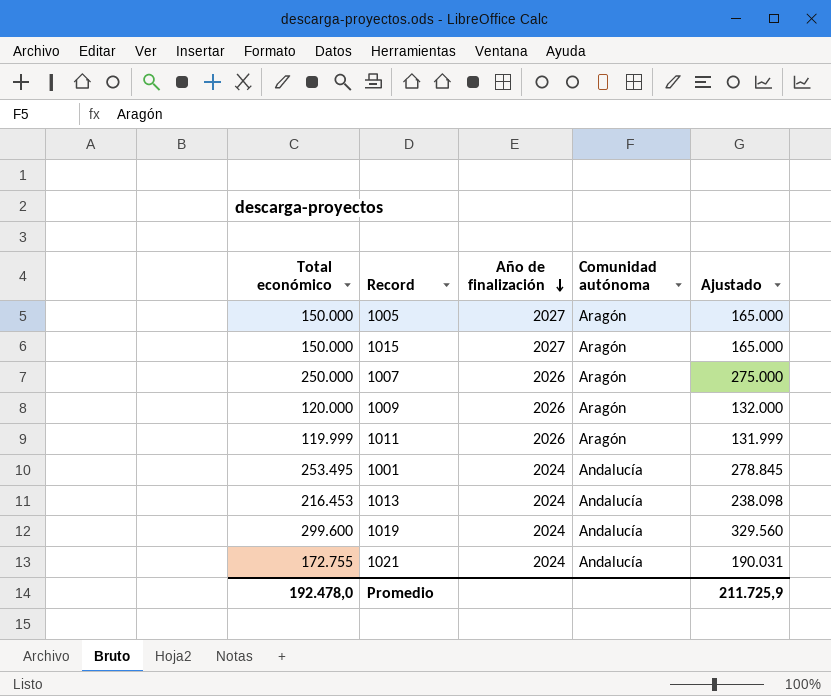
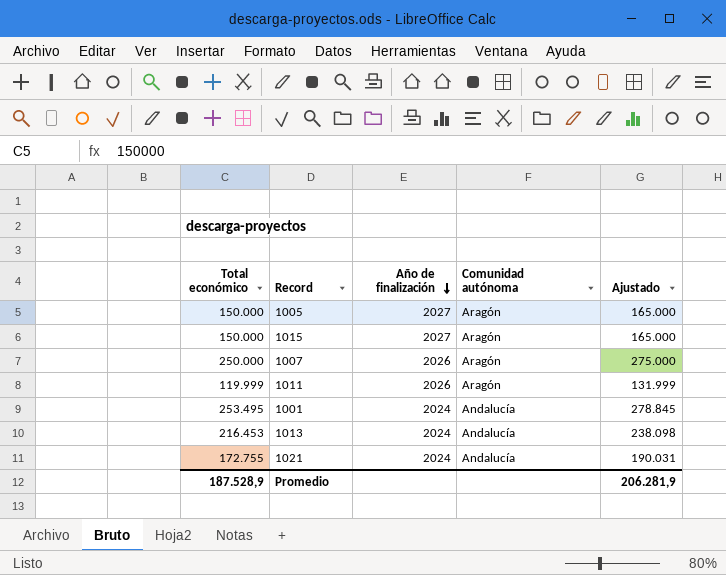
row 1009: 120.000 | 2026 | Aragón | 132.000 -> none
row 1019: 299.600 | 2024 | Andalucía | 329.560 -> none
Promedio | Total económico: 192.478,0 -> 187.528,9
Promedio | Ajustado: 211.725,9 -> 206.281,9

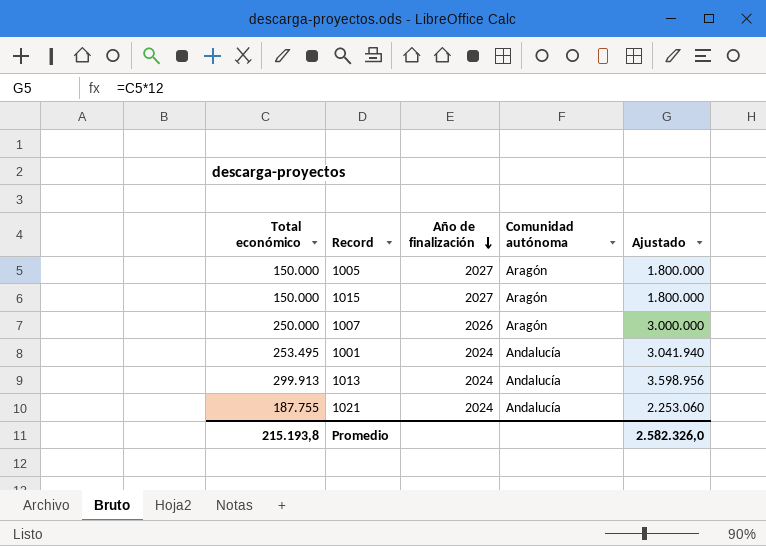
column Ajustado | formula: [Total económico] * 1,1 -> [Total económico] * 12
row 1011: 119.999 | 2026 | Aragón | 131.999 -> none
1013 | Total económico: 216.453 -> 299.913
1021 | Total económico: 172.755 -> 187.755
Promedio | Total económico: 187.528,9 -> 215.193,8
Promedio | Ajustado: 206.281,9 -> 2.582.326,0

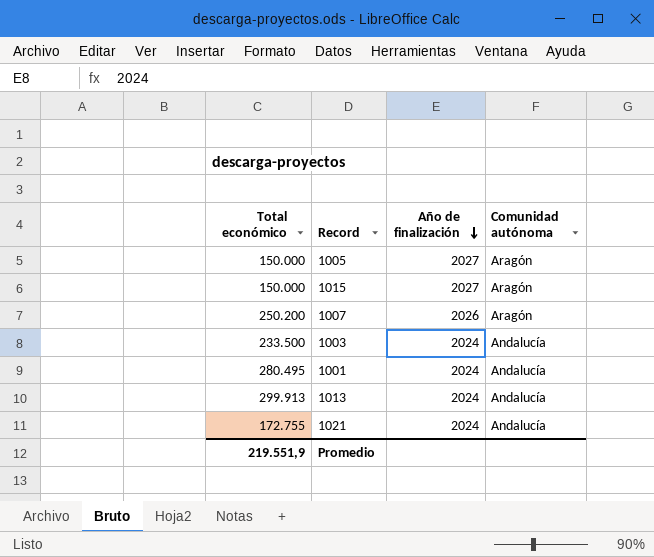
column Ajustado | formula: [Total económico] * 12 -> none
1007 | Total económico: 250.000 -> 250.200
row 1003: none -> 233.500 | 2024 | Andalucía
1001 | Total económico: 253.495 -> 280.495
1021 | Total económico: 187.755 -> 172.755
Promedio | Total económico: 215.193,8 -> 219.551,9

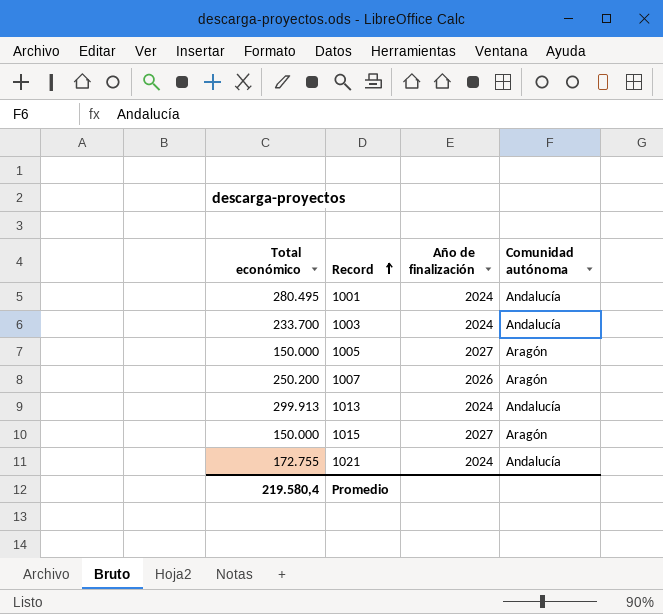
row order: Año de finalización descending -> Record ascending
1003 | Total económico: 233.500 -> 233.700
Promedio | Total económico: 219.551,9 -> 219.580,4

